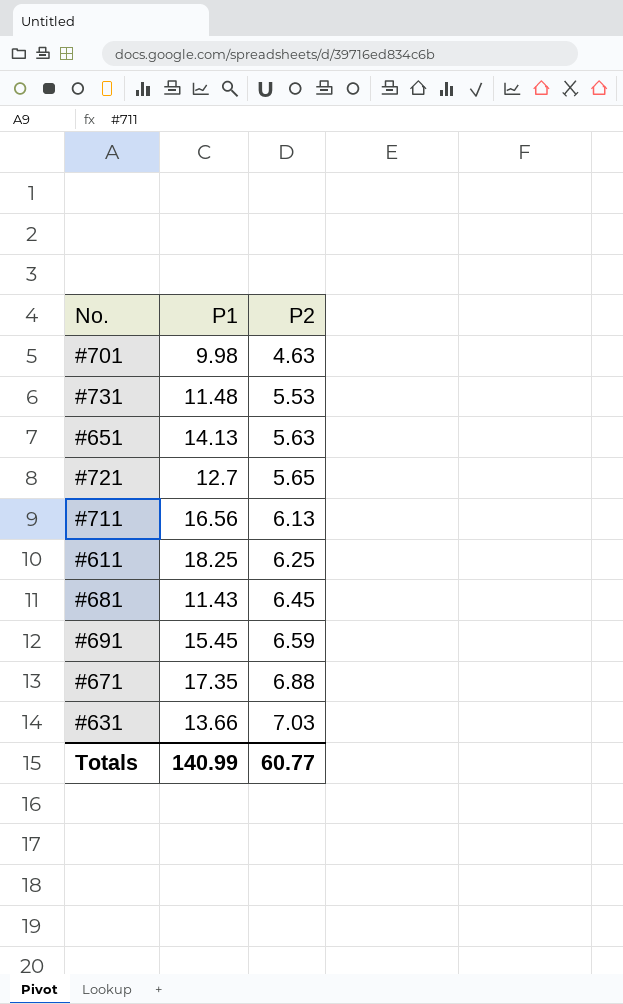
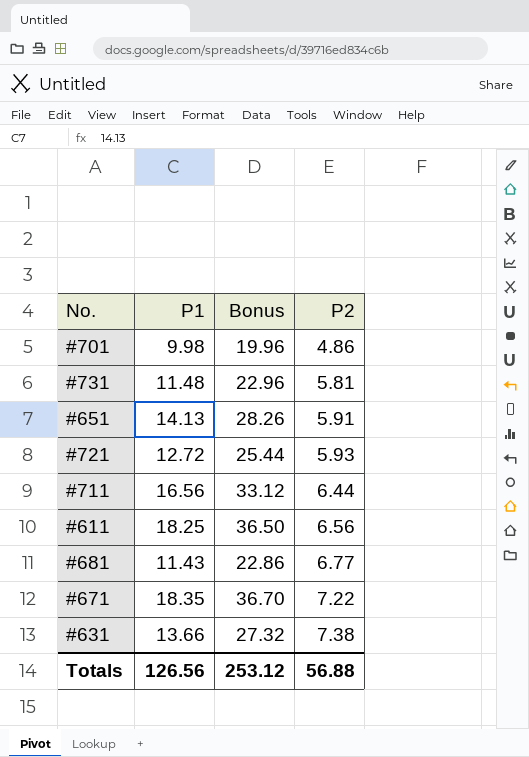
column Bonus | formula: none -> [P1] * 2
row #691: 15.45 | 6.59 -> none
#701 | P2: 4.63 -> 4.86
#731 | P2: 5.53 -> 5.81
#651 | P2: 5.63 -> 5.91
#721 | P1: 12.7 -> 12.72
#721 | P2: 5.65 -> 5.93
#711 | P2: 6.13 -> 6.44
#611 | P2: 6.25 -> 6.56
#681 | P2: 6.45 -> 6.77
#671 | P1: 17.35 -> 18.35
#671 | P2: 6.88 -> 7.22
#631 | P2: 7.03 -> 7.38
Totals | P1: 140.99 -> 126.56
Totals | P2: 60.77 -> 56.88

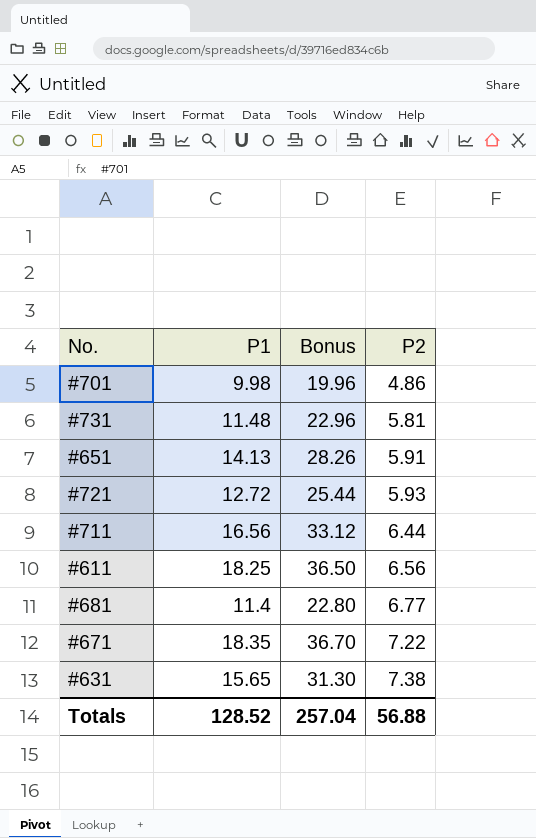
#681 | P1: 11.43 -> 11.4
#681 | Bonus: 22.86 -> 22.80
#631 | P1: 13.66 -> 15.65
#631 | Bonus: 27.32 -> 31.30
Totals | P1: 126.56 -> 128.52
Totals | Bonus: 253.12 -> 257.04

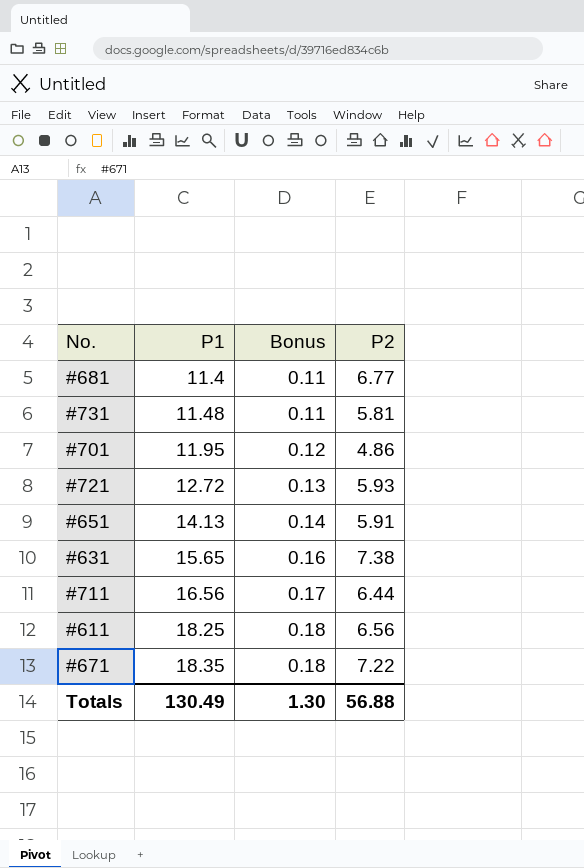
row order: P2 ascending -> P1 ascending
column Bonus | formula: [P1] * 2 -> [P1] * 0.01
#701 | P1: 9.98 -> 11.95
Totals | P1: 128.52 -> 130.49
Totals | Bonus: 257.04 -> 1.30

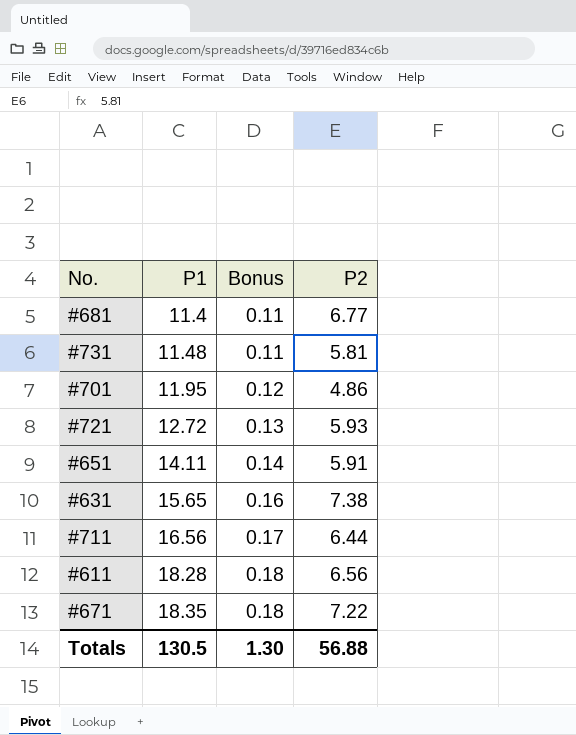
#651 | P1: 14.13 -> 14.11
#611 | P1: 18.25 -> 18.28
Totals | P1: 130.49 -> 130.5

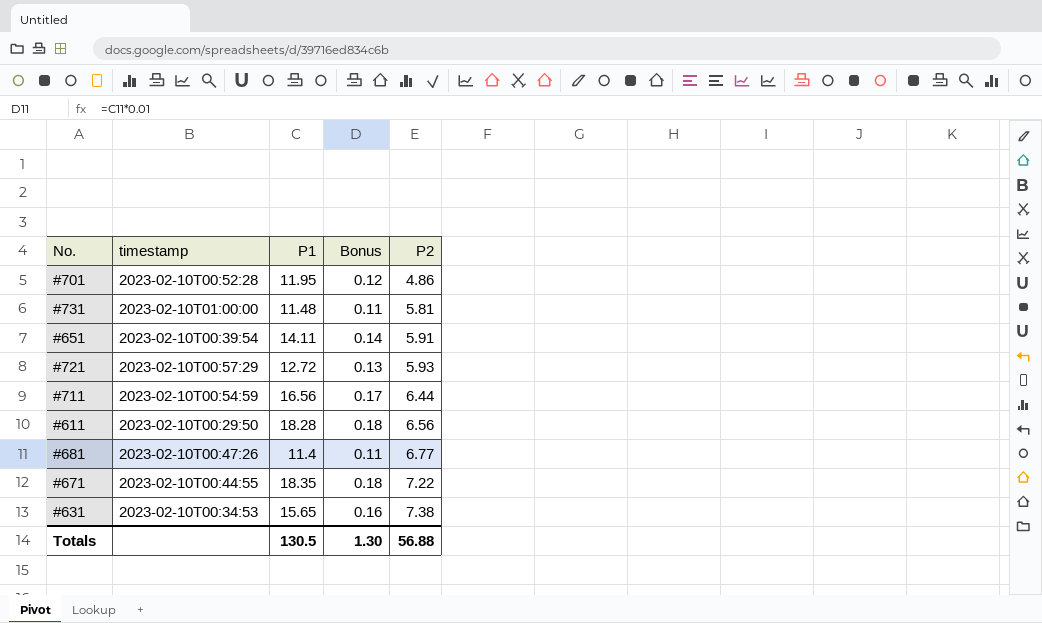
row order: P1 ascending -> P2 ascending
column timestamp | position: none -> 2

